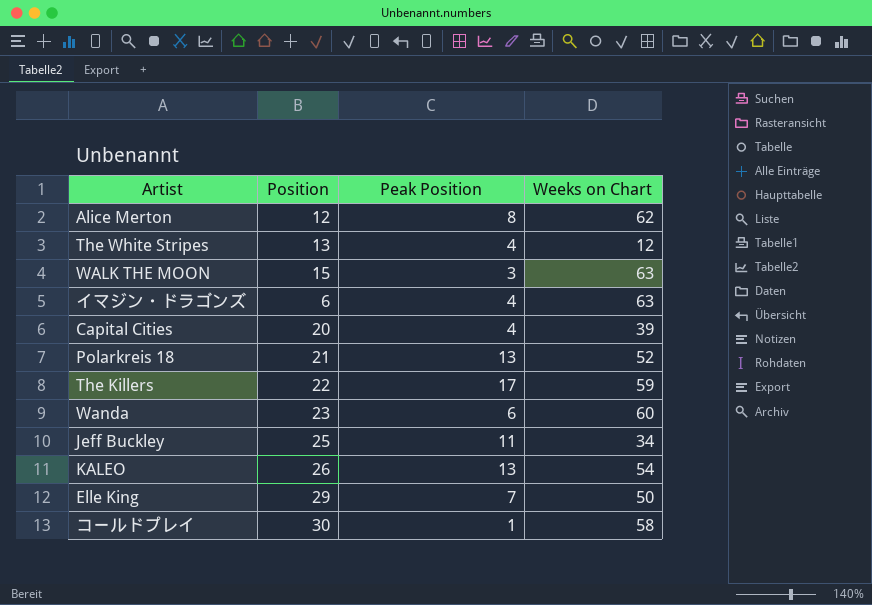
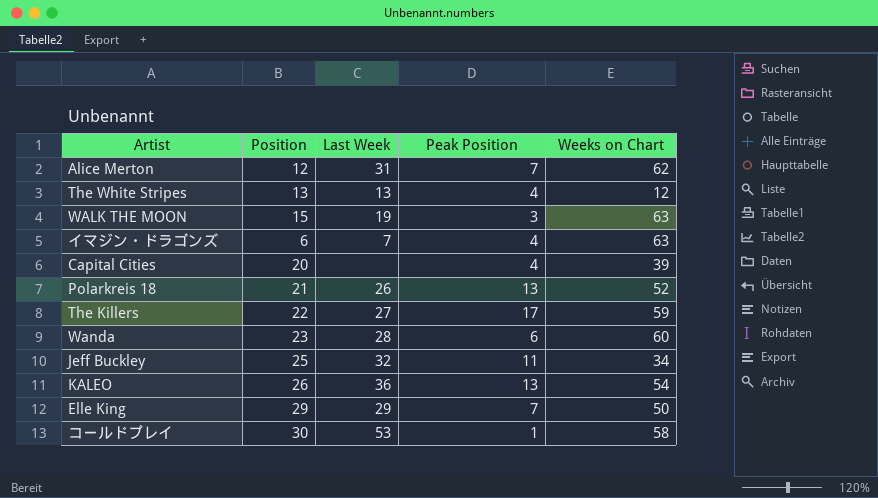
column Last Week | position: none -> 3
Alice Merton | Peak Position: 8 -> 7

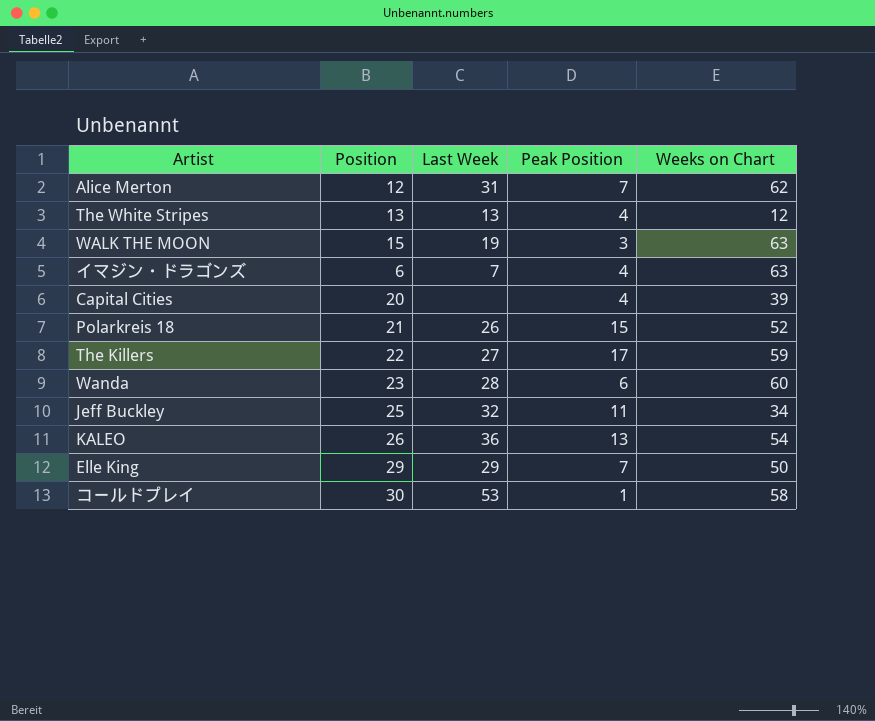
Polarkreis 18 | Peak Position: 13 -> 15

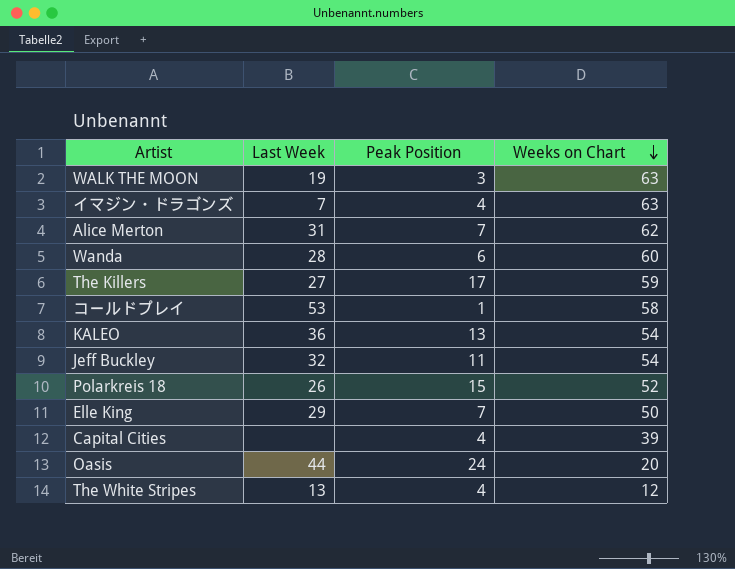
row order: none -> Weeks on Chart descending
column Position | position: 2 -> none
Jeff Buckley | Weeks on Chart: 34 -> 54
row Oasis: none -> 44 | 24 | 20

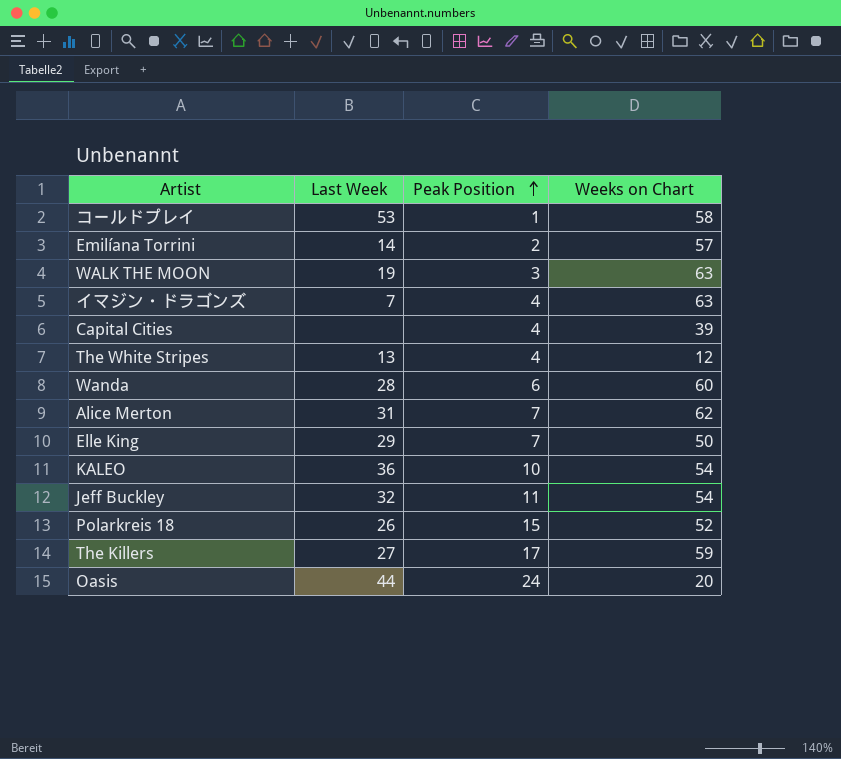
row order: Weeks on Chart descending -> Peak Position ascending
row Emilíana Torrini: none -> 14 | 2 | 57
KALEO | Peak Position: 13 -> 10

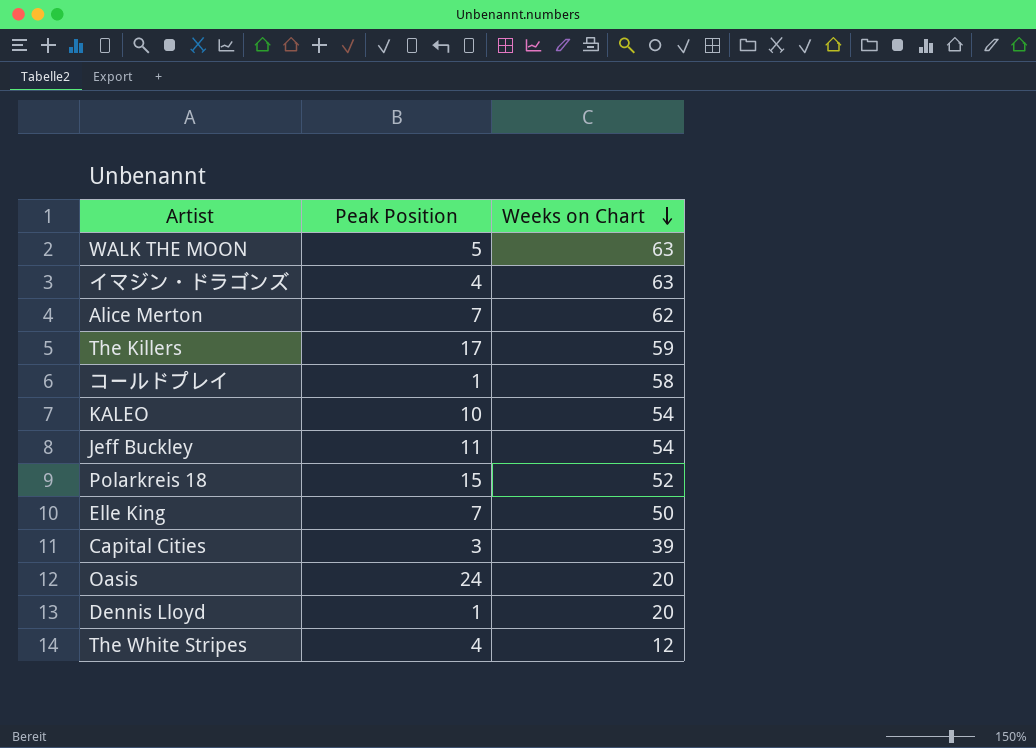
row order: Peak Position ascending -> Weeks on Chart descending
column Last Week | position: 2 -> none
row Emilíana Torrini: 14 | 2 | 57 -> none
row Wanda: 28 | 6 | 60 -> none
WALK THE MOON | Peak Position: 3 -> 5
Capital Cities | Peak Position: 4 -> 3
row Dennis Lloyd: none -> 1 | 20

